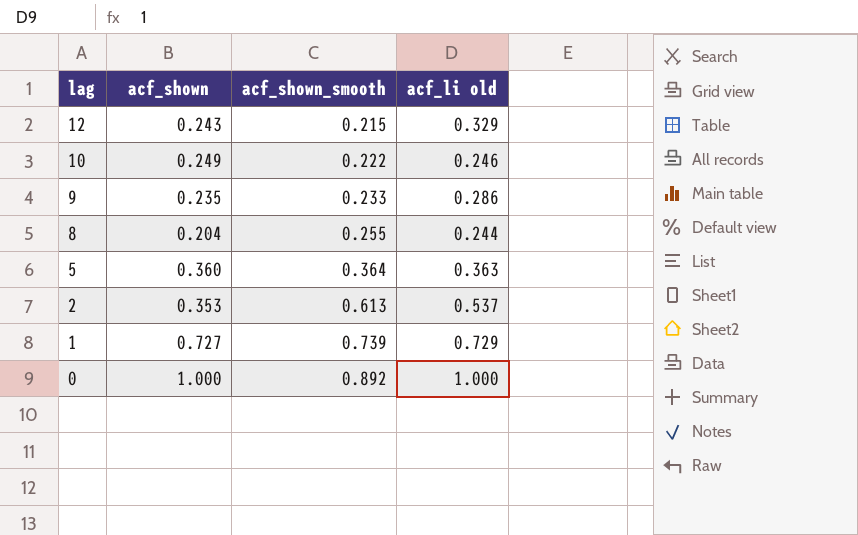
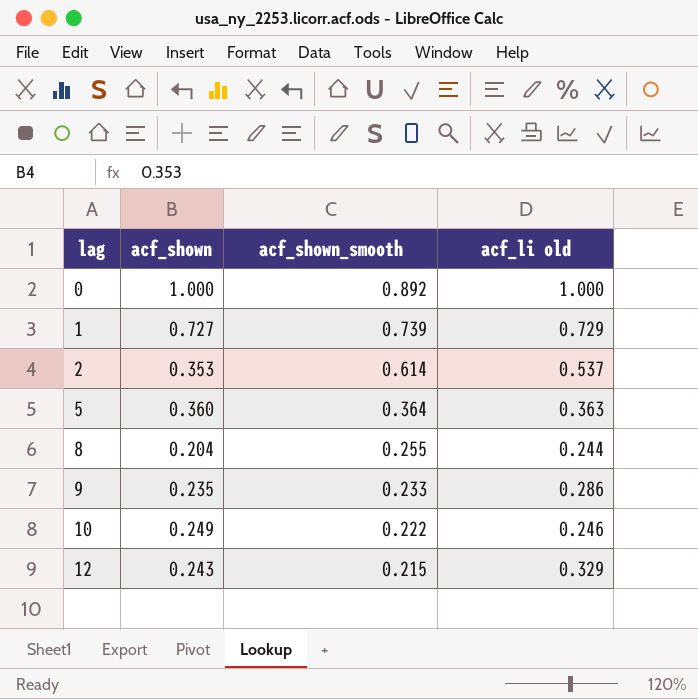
row order: lag descending -> lag ascending
2 | acf_shown_smooth: 0.613 -> 0.614

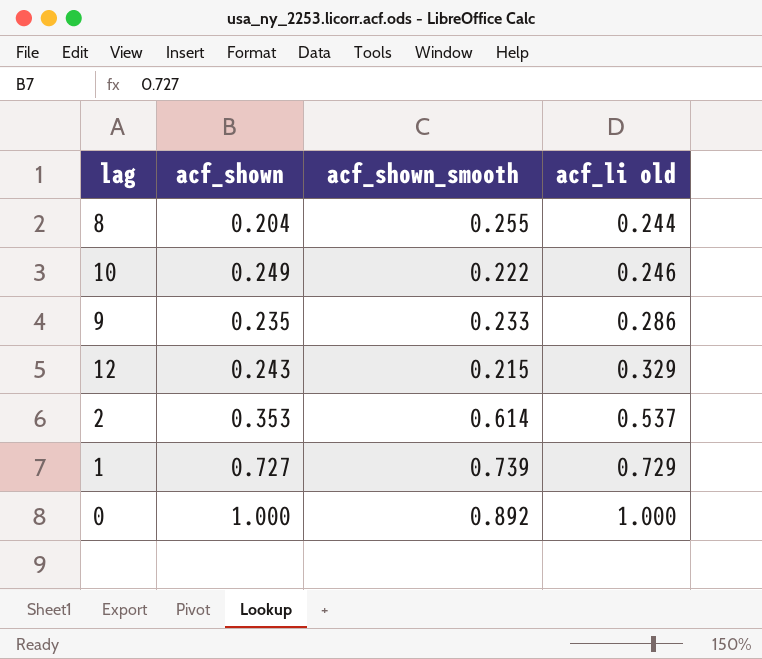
row order: lag ascending -> acf_li old ascending
row 5: 0.360 | 0.364 | 0.363 -> none

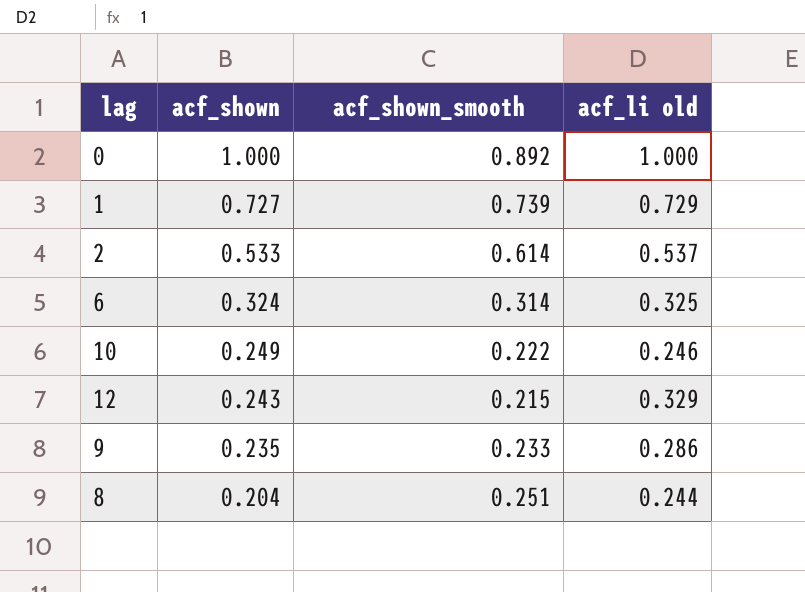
row order: acf_li old ascending -> acf_shown descending
2 | acf_shown: 0.353 -> 0.533
row 6: none -> 0.324 | 0.314 | 0.325
8 | acf_shown_smooth: 0.255 -> 0.251

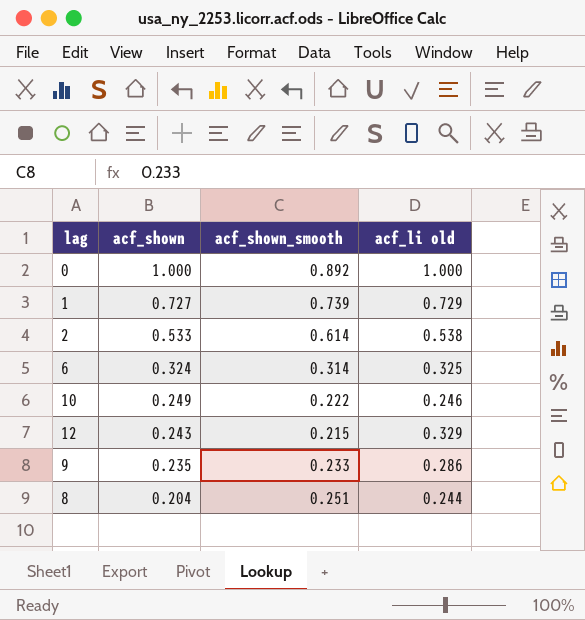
2 | acf_li old: 0.537 -> 0.538

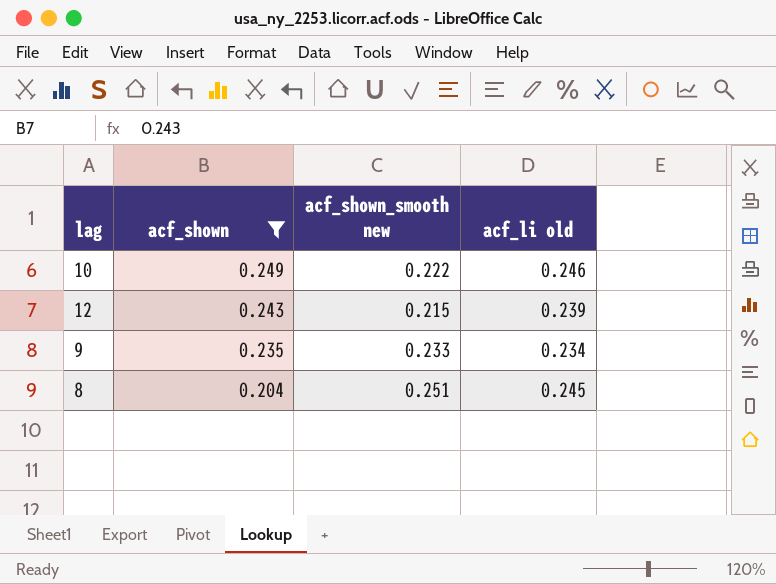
filter: none -> acf_shown <= 0.249
column name: acf_shown_smooth -> acf_shown_smooth new
12 | acf_li old: 0.329 -> 0.239
9 | acf_li old: 0.286 -> 0.234
8 | acf_li old: 0.244 -> 0.245

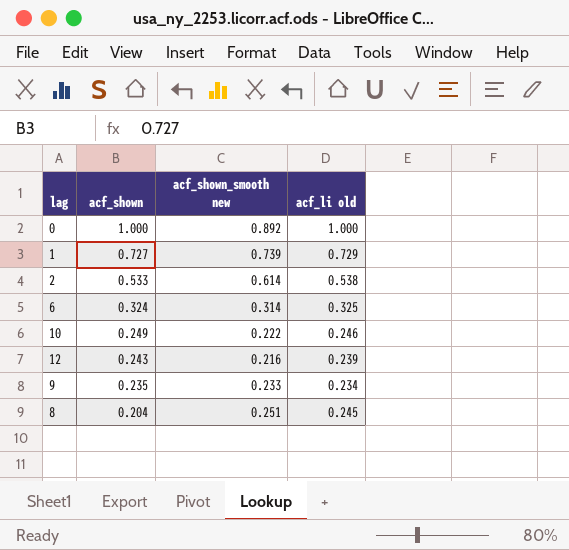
filter: acf_shown <= 0.249 -> none
12 | acf_shown_smooth new: 0.215 -> 0.216

